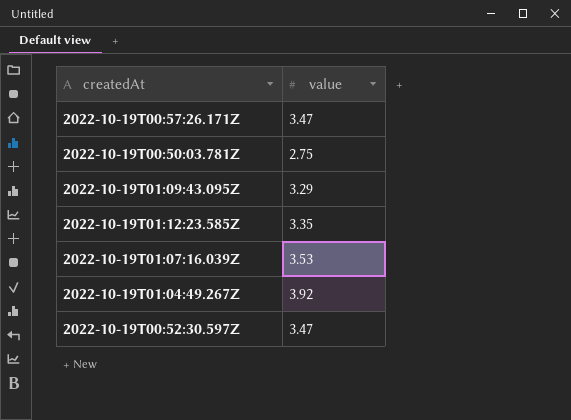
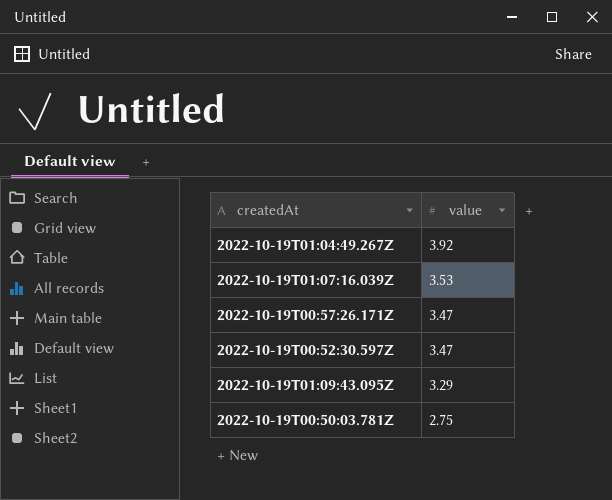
row order: none -> value descending
row 2022-10-19T01:12:23.585Z: 3.35 -> none

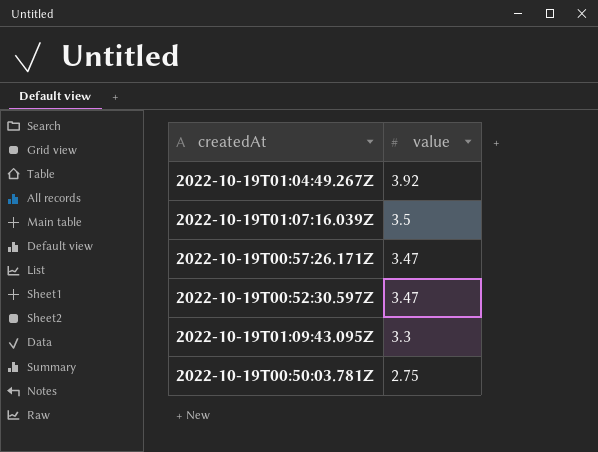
2022-10-19T01:07:16.039Z | value: 3.53 -> 3.5
2022-10-19T01:09:43.095Z | value: 3.29 -> 3.3

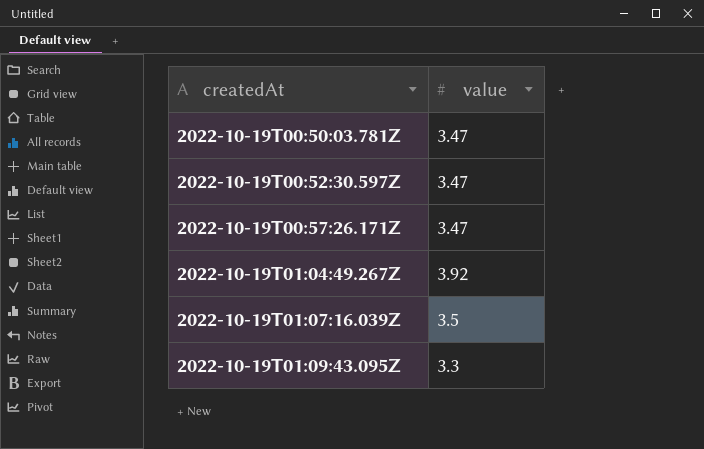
row order: value descending -> createdAt ascending
2022-10-19T00:50:03.781Z | value: 2.75 -> 3.47

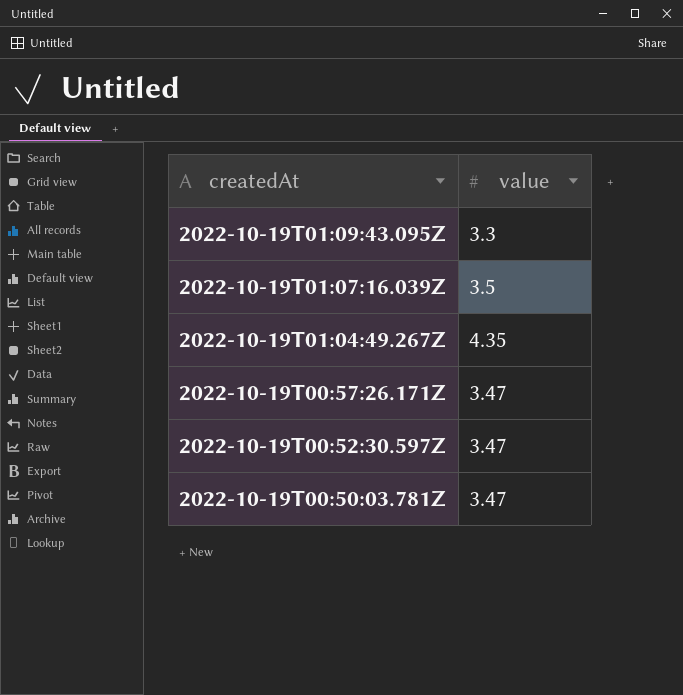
row order: createdAt ascending -> createdAt descending
2022-10-19T01:04:49.267Z | value: 3.92 -> 4.35

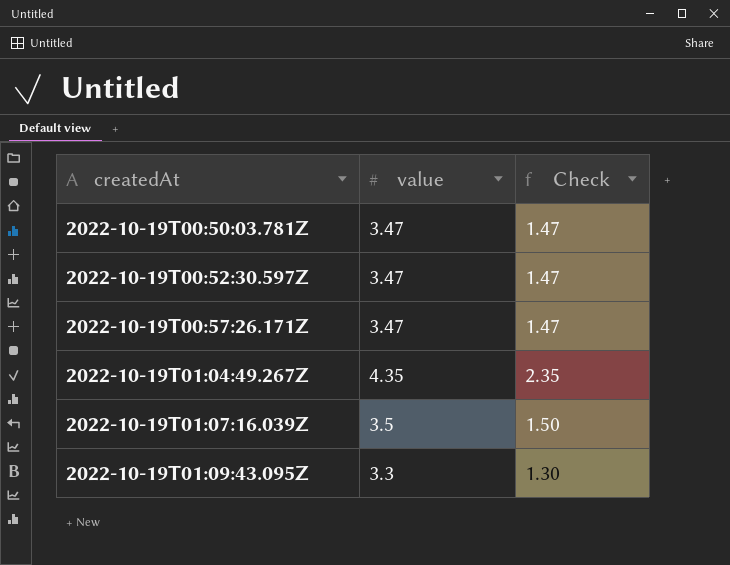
row order: createdAt descending -> createdAt ascending
column Check | formula: none -> [value] - 2

